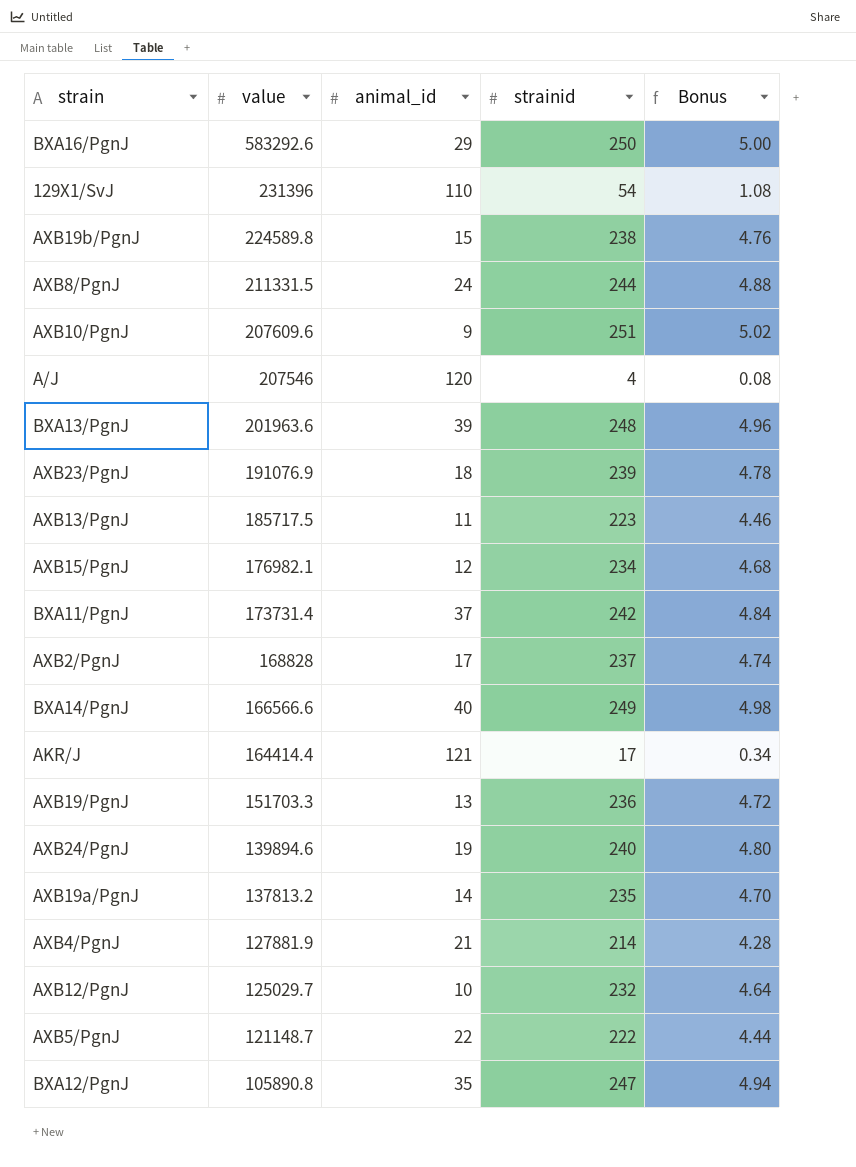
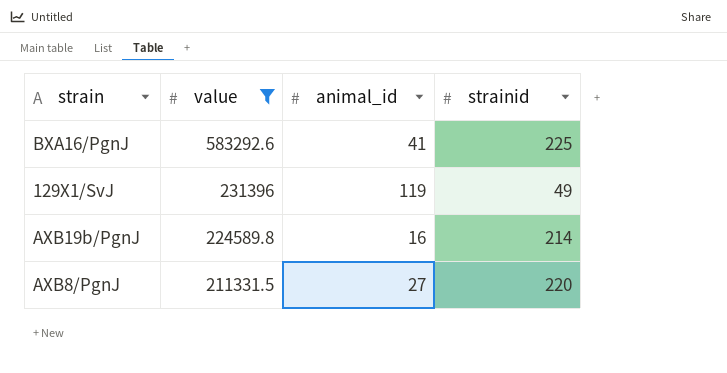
filter: none -> value >= 211331.5
column Bonus | formula: [strainid] * 0.02 -> none
BXA16/PgnJ | animal_id: 29 -> 41
BXA16/PgnJ | strainid: 250 -> 225
129X1/SvJ | animal_id: 110 -> 119
129X1/SvJ | strainid: 54 -> 49
AXB19b/PgnJ | animal_id: 15 -> 16
AXB19b/PgnJ | strainid: 238 -> 214
AXB8/PgnJ | animal_id: 24 -> 27
AXB8/PgnJ | strainid: 244 -> 220

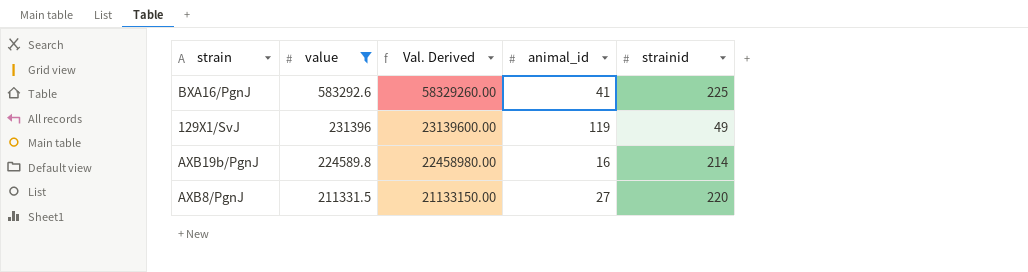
column Val. Derived | formula: none -> [value] * 100

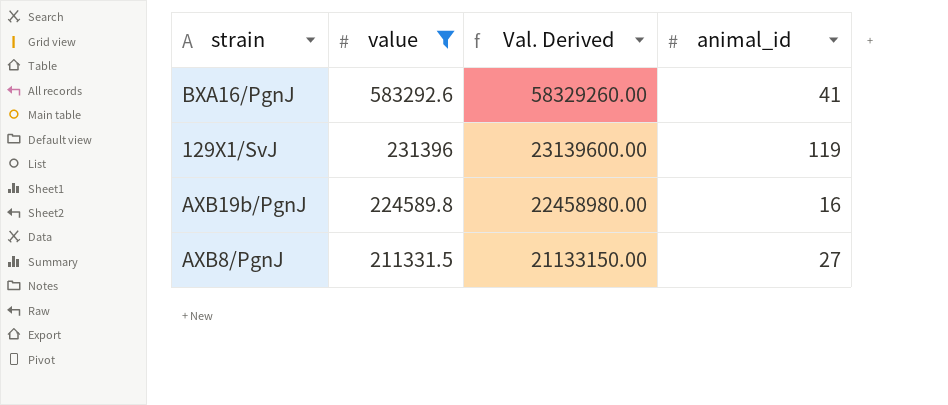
column strainid | position: 5 -> none

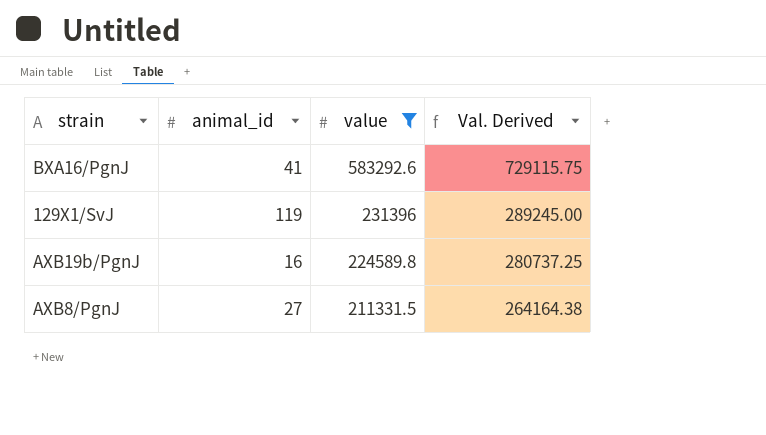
column animal_id | position: 4 -> 2
column Val. Derived | formula: [value] * 100 -> [value] * 1.25

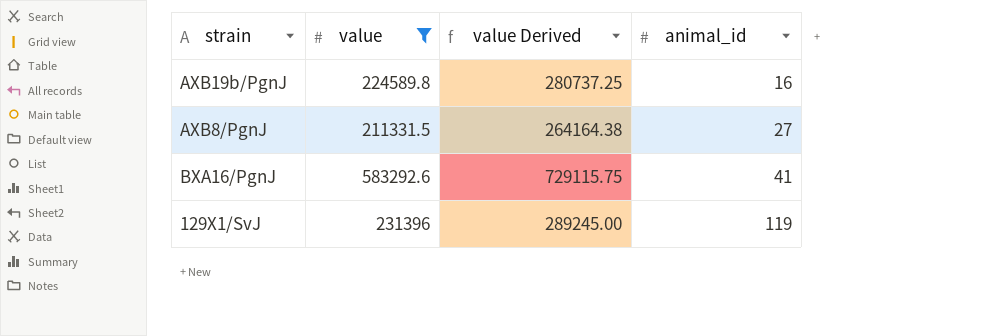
row order: value descending -> animal_id ascending
column name: Val. Derived -> value Derived
column animal_id | position: 2 -> 4

